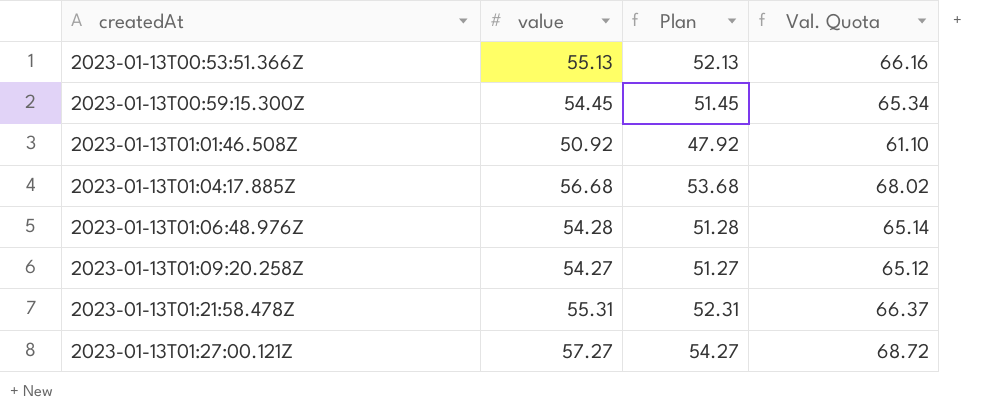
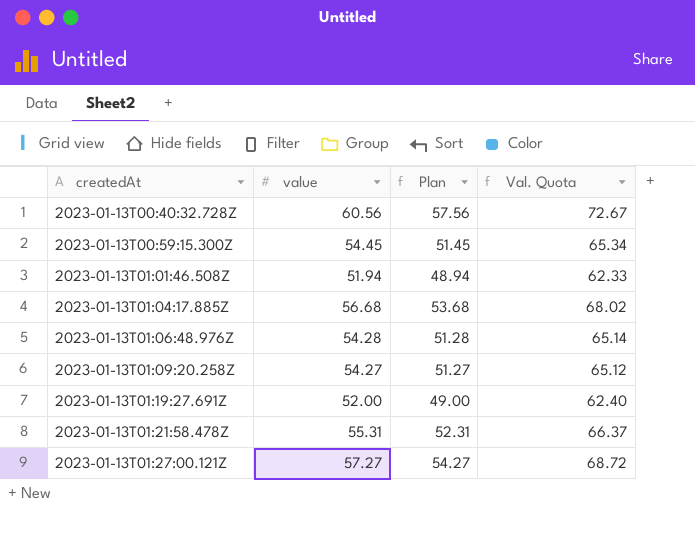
row 2023-01-13T00:53:51.366Z: 55.13 | 52.13 | 66.16 -> none
row 2023-01-13T00:40:32.728Z: none -> 60.56 | 57.56 | 72.67
2023-01-13T01:01:46.508Z | value: 50.92 -> 51.94
2023-01-13T01:01:46.508Z | Plan: 47.92 -> 48.94
2023-01-13T01:01:46.508Z | Val. Quota: 61.10 -> 62.33
row 2023-01-13T01:19:27.691Z: none -> 52.00 | 49.00 | 62.40

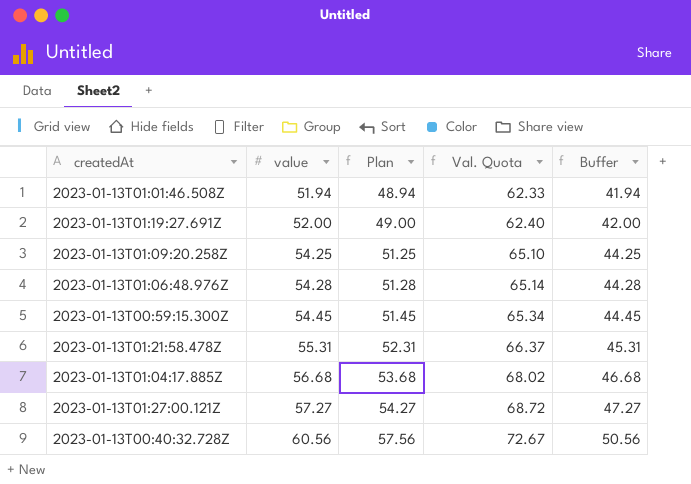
row order: createdAt ascending -> value ascending
column Buffer | formula: none -> [value] - 10
2023-01-13T01:09:20.258Z | value: 54.27 -> 54.25
2023-01-13T01:09:20.258Z | Plan: 51.27 -> 51.25
2023-01-13T01:09:20.258Z | Val. Quota: 65.12 -> 65.10

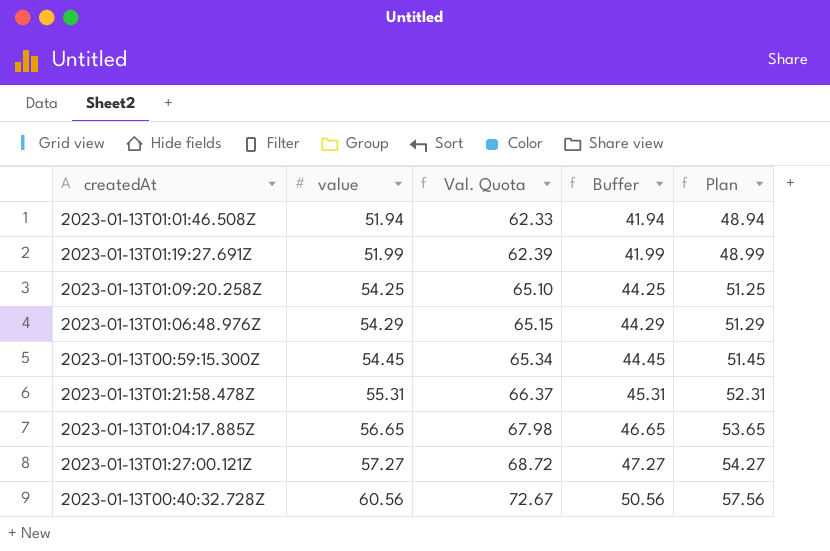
column Plan | position: 3 -> 5
2023-01-13T01:19:27.691Z | value: 52.00 -> 51.99
2023-01-13T01:19:27.691Z | Val. Quota: 62.40 -> 62.39
2023-01-13T01:19:27.691Z | Buffer: 42.00 -> 41.99
2023-01-13T01:19:27.691Z | Plan: 49.00 -> 48.99
2023-01-13T01:06:48.976Z | value: 54.28 -> 54.29
2023-01-13T01:06:48.976Z | Val. Quota: 65.14 -> 65.15
2023-01-13T01:06:48.976Z | Buffer: 44.28 -> 44.29
2023-01-13T01:06:48.976Z | Plan: 51.28 -> 51.29
2023-01-13T01:04:17.885Z | value: 56.68 -> 56.65
2023-01-13T01:04:17.885Z | Val. Quota: 68.02 -> 67.98
2023-01-13T01:04:17.885Z | Buffer: 46.68 -> 46.65
2023-01-13T01:04:17.885Z | Plan: 53.68 -> 53.65

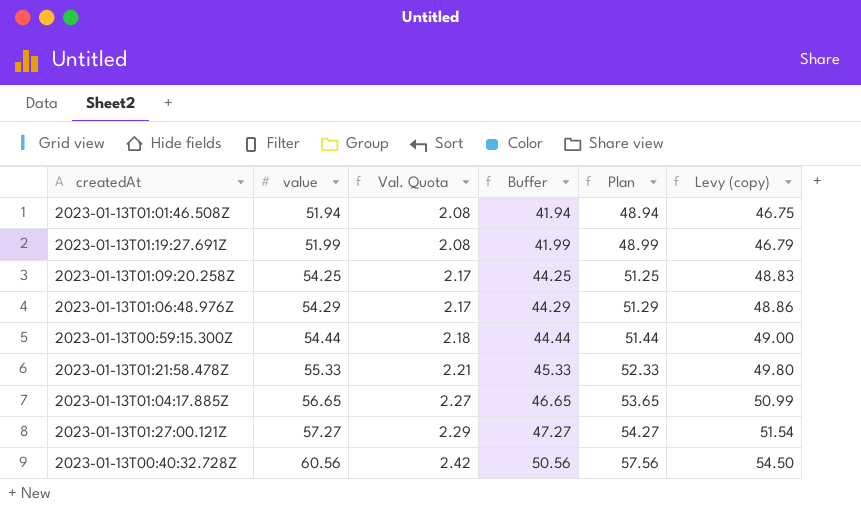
column Val. Quota | formula: [value] * 1.2 -> [value] * 0.04
column Levy (copy) | formula: none -> [value] * 0.9
2023-01-13T00:59:15.300Z | value: 54.45 -> 54.44
2023-01-13T00:59:15.300Z | Buffer: 44.45 -> 44.44
2023-01-13T00:59:15.300Z | Plan: 51.45 -> 51.44
2023-01-13T01:21:58.478Z | value: 55.31 -> 55.33
2023-01-13T01:21:58.478Z | Buffer: 45.31 -> 45.33
2023-01-13T01:21:58.478Z | Plan: 52.31 -> 52.33

